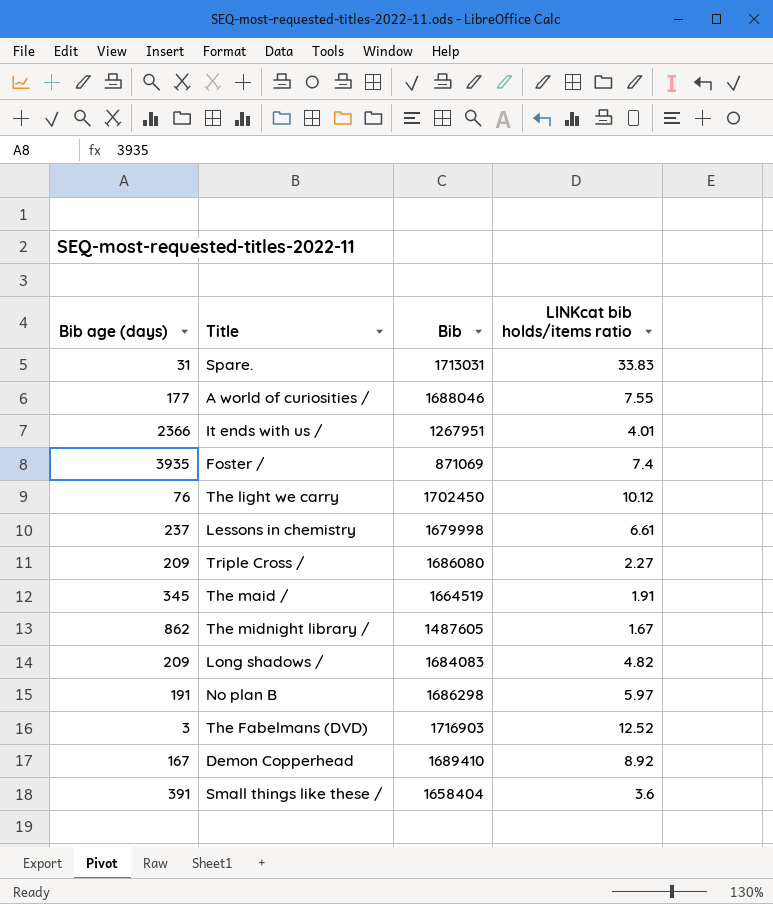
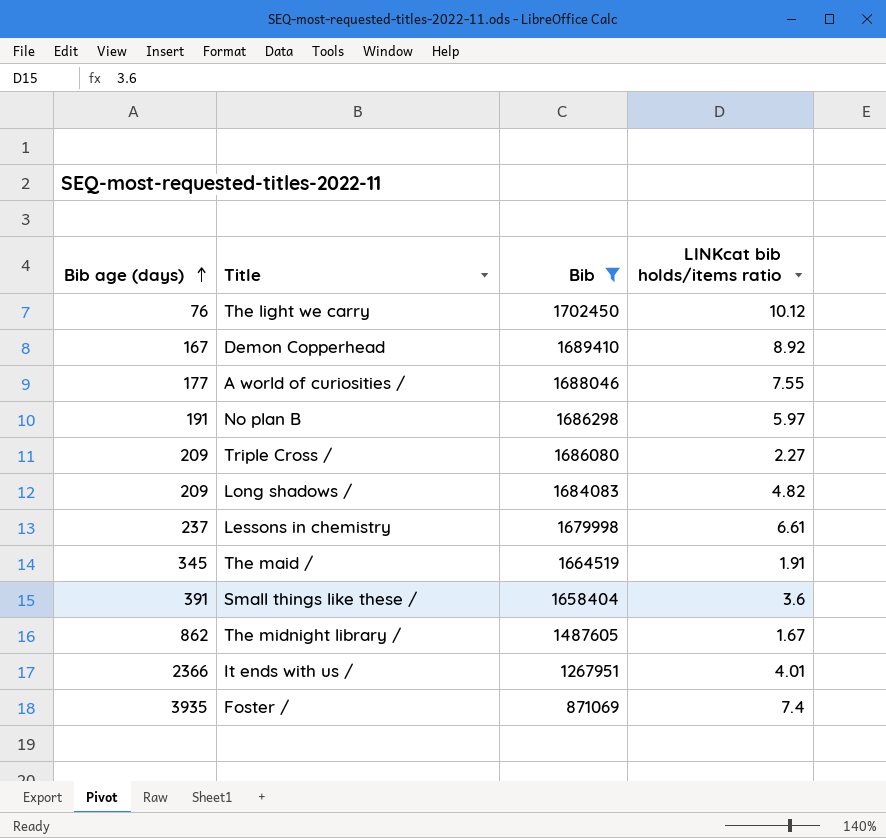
filter: none -> Bib <= 1702450
row order: none -> Bib age (days) ascending

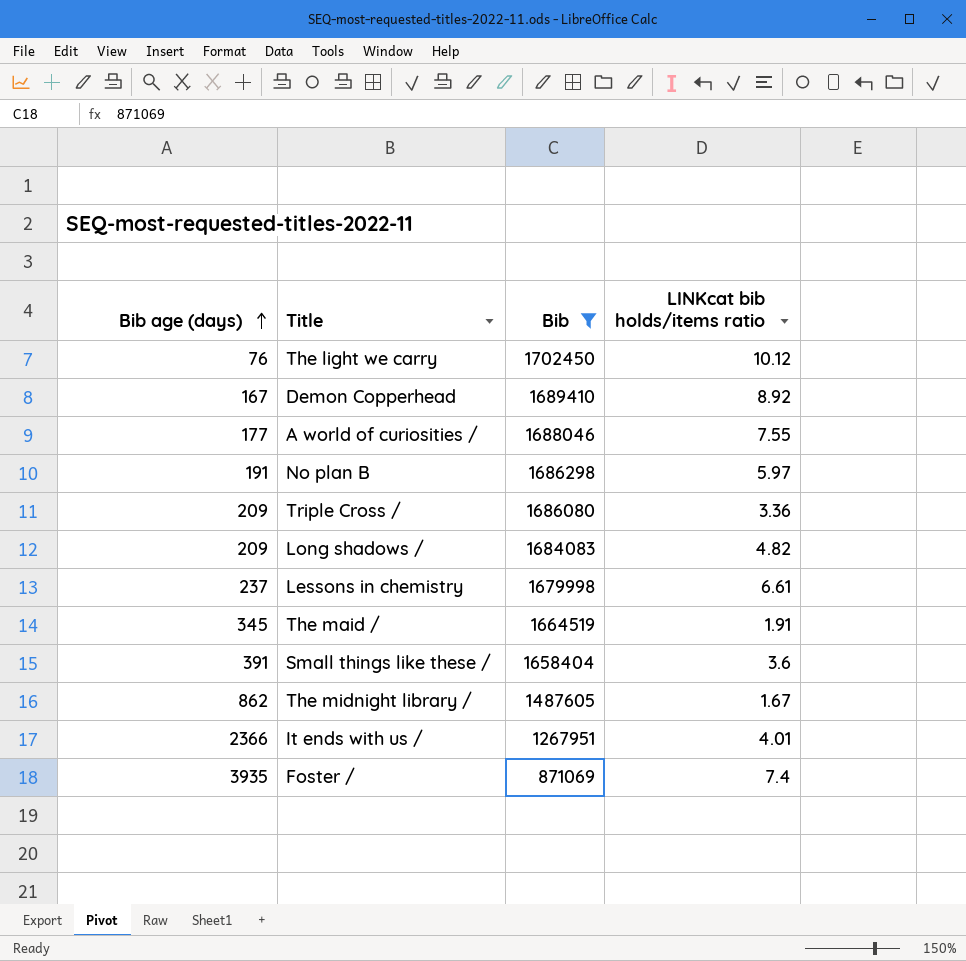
Triple Cross / | LINKcat bib holds/items ratio: 2.27 -> 3.36

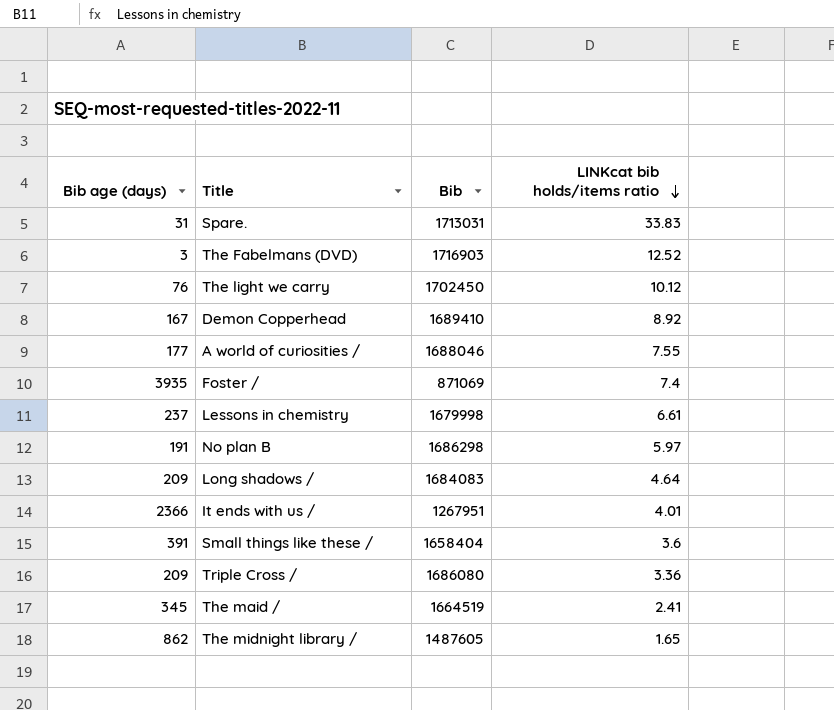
filter: Bib <= 1702450 -> none
row order: Bib age (days) ascending -> LINKcat bib holds/items ratio descending
Long shadows / | LINKcat bib holds/items ratio: 4.82 -> 4.64
The maid / | LINKcat bib holds/items ratio: 1.91 -> 2.41
The midnight library / | LINKcat bib holds/items ratio: 1.67 -> 1.65

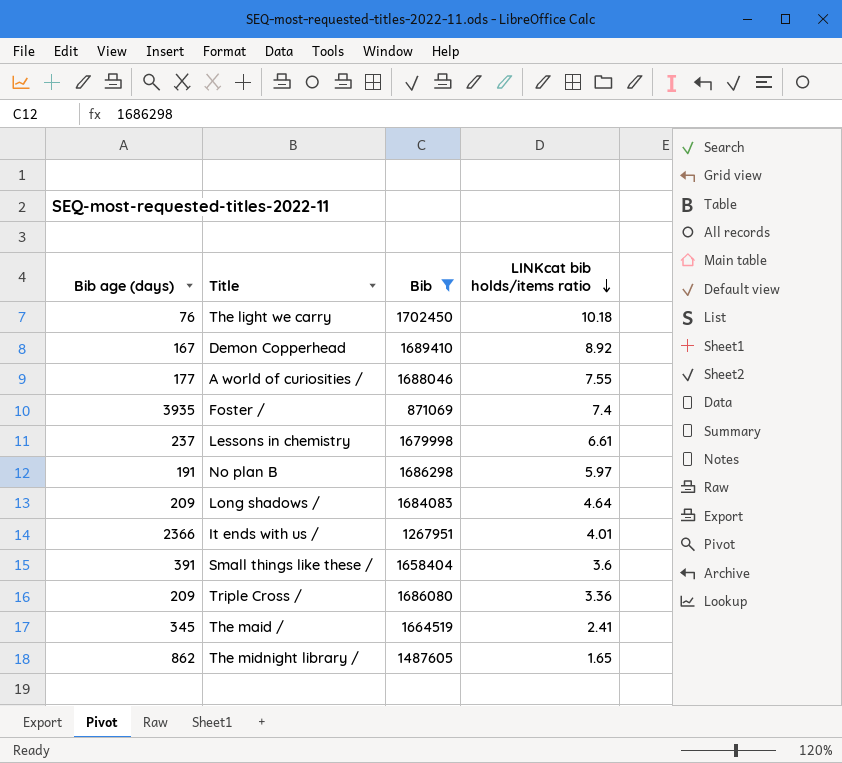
filter: none -> Bib <= 1702450
The light we carry | LINKcat bib holds/items ratio: 10.12 -> 10.18

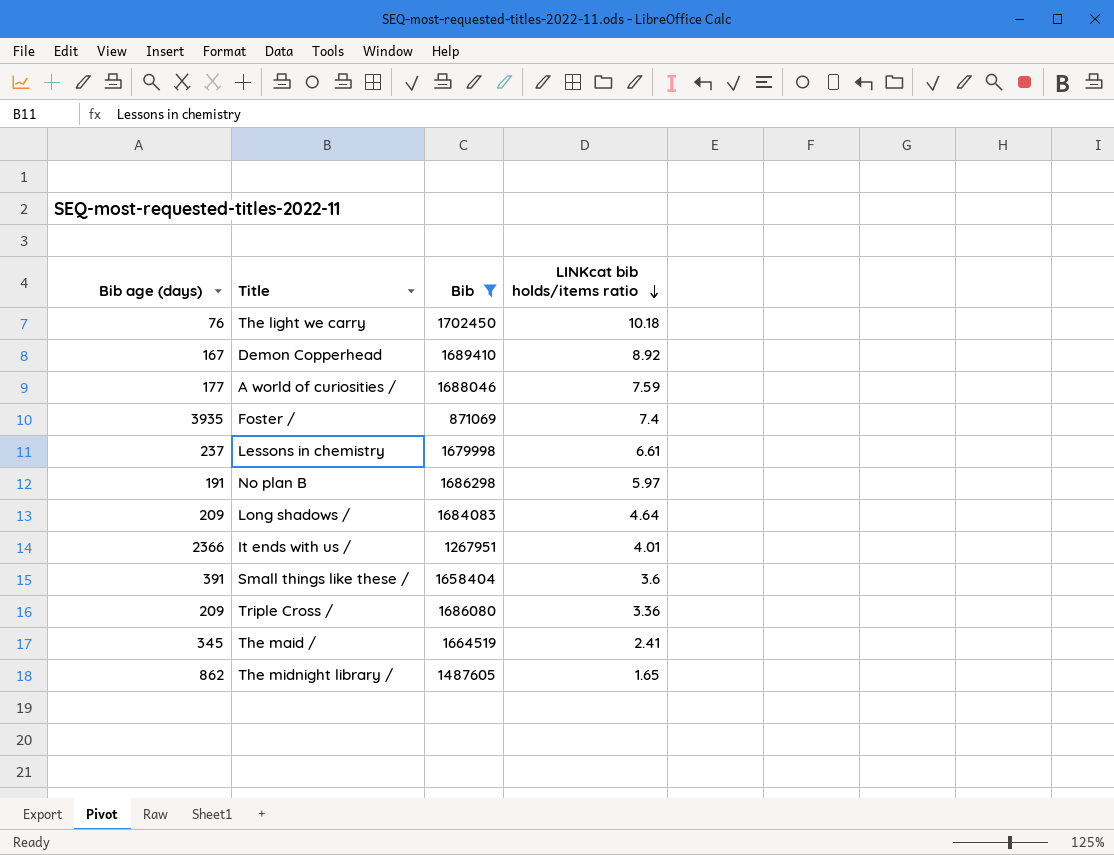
A world of curiosities / | LINKcat bib holds/items ratio: 7.55 -> 7.59

